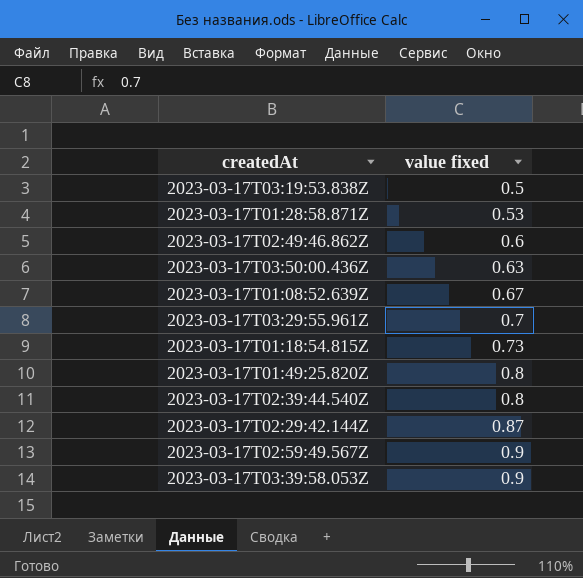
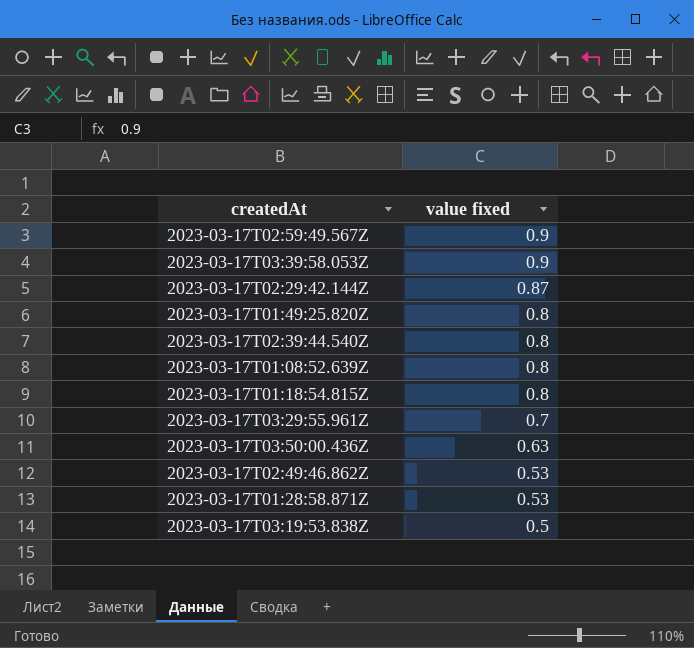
row order: value fixed ascending -> value fixed descending
2023-03-17T01:08:52.639Z | value fixed: 0.67 -> 0.8
2023-03-17T01:18:54.815Z | value fixed: 0.73 -> 0.8
2023-03-17T02:49:46.862Z | value fixed: 0.6 -> 0.53

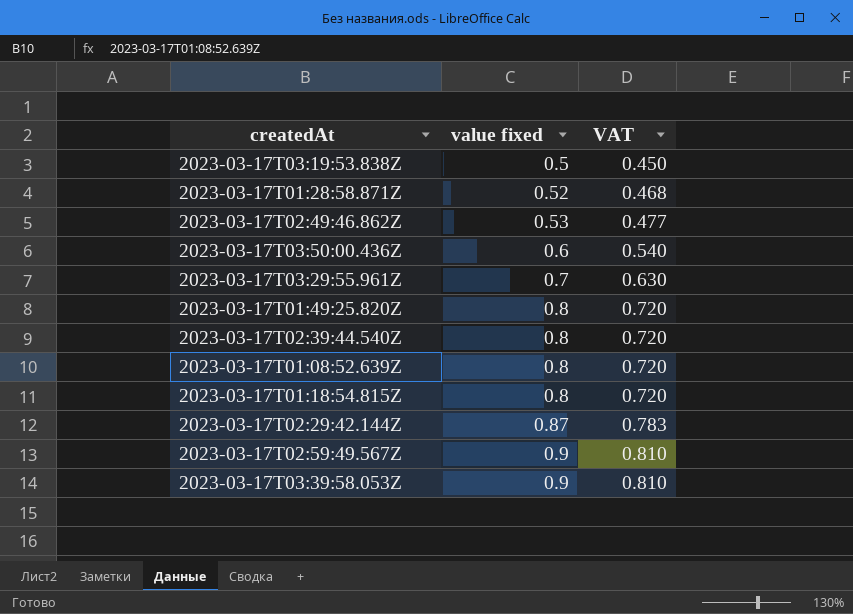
row order: value fixed descending -> value fixed ascending
column VAT | formula: none -> [value fixed] * 0.9
2023-03-17T01:28:58.871Z | value fixed: 0.53 -> 0.52
2023-03-17T03:50:00.436Z | value fixed: 0.63 -> 0.6

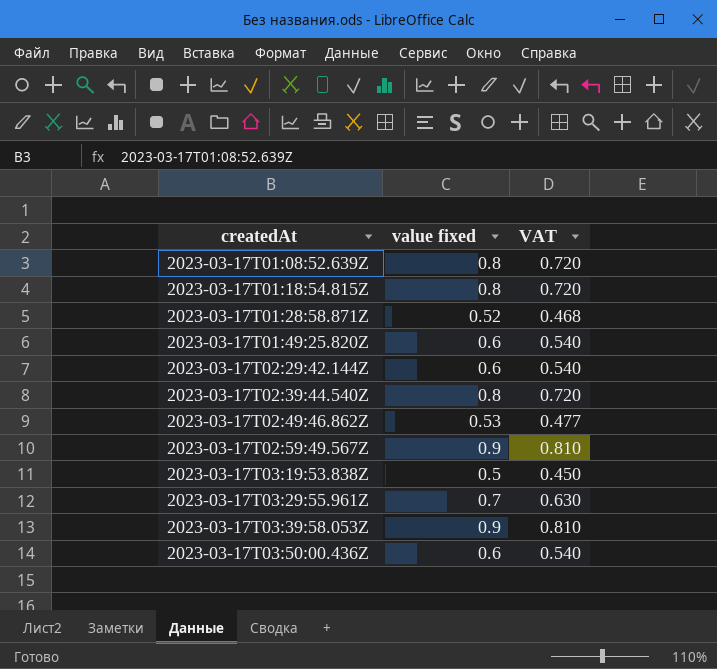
row order: value fixed ascending -> createdAt ascending
2023-03-17T01:49:25.820Z | value fixed: 0.8 -> 0.6
2023-03-17T01:49:25.820Z | VAT: 0.720 -> 0.540
2023-03-17T02:29:42.144Z | value fixed: 0.87 -> 0.6
2023-03-17T02:29:42.144Z | VAT: 0.783 -> 0.540

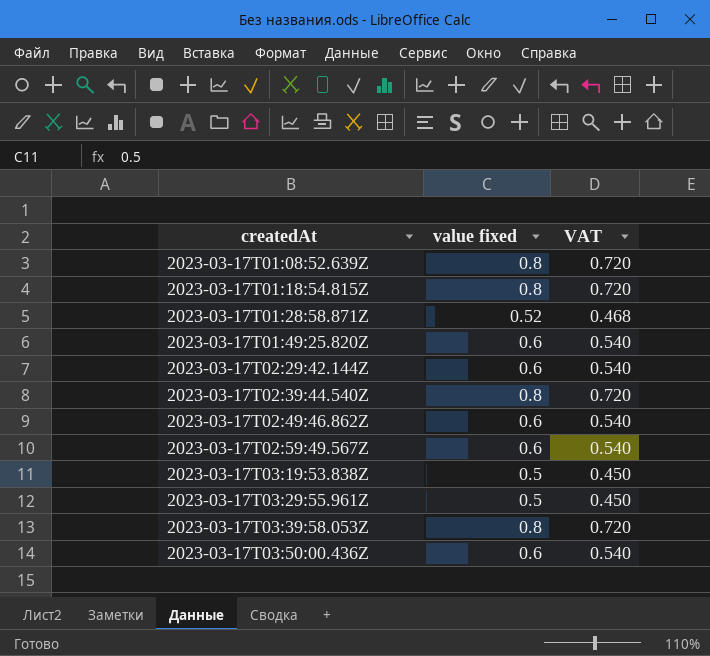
2023-03-17T02:49:46.862Z | value fixed: 0.53 -> 0.6
2023-03-17T02:49:46.862Z | VAT: 0.477 -> 0.540
2023-03-17T02:59:49.567Z | value fixed: 0.9 -> 0.6
2023-03-17T02:59:49.567Z | VAT: 0.810 -> 0.540
2023-03-17T03:29:55.961Z | value fixed: 0.7 -> 0.5
2023-03-17T03:29:55.961Z | VAT: 0.630 -> 0.450
2023-03-17T03:39:58.053Z | value fixed: 0.9 -> 0.8
2023-03-17T03:39:58.053Z | VAT: 0.810 -> 0.720

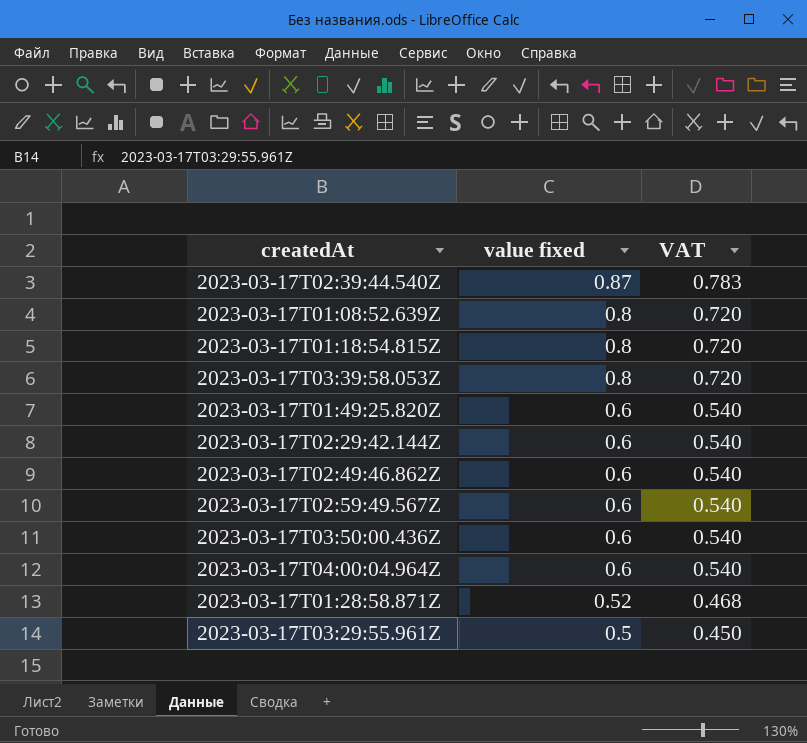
row order: createdAt ascending -> value fixed descending
row 2023-03-17T03:19:53.838Z: 0.5 | 0.450 -> none
2023-03-17T02:39:44.540Z | value fixed: 0.8 -> 0.87
2023-03-17T02:39:44.540Z | VAT: 0.720 -> 0.783
row 2023-03-17T04:00:04.964Z: none -> 0.6 | 0.540

